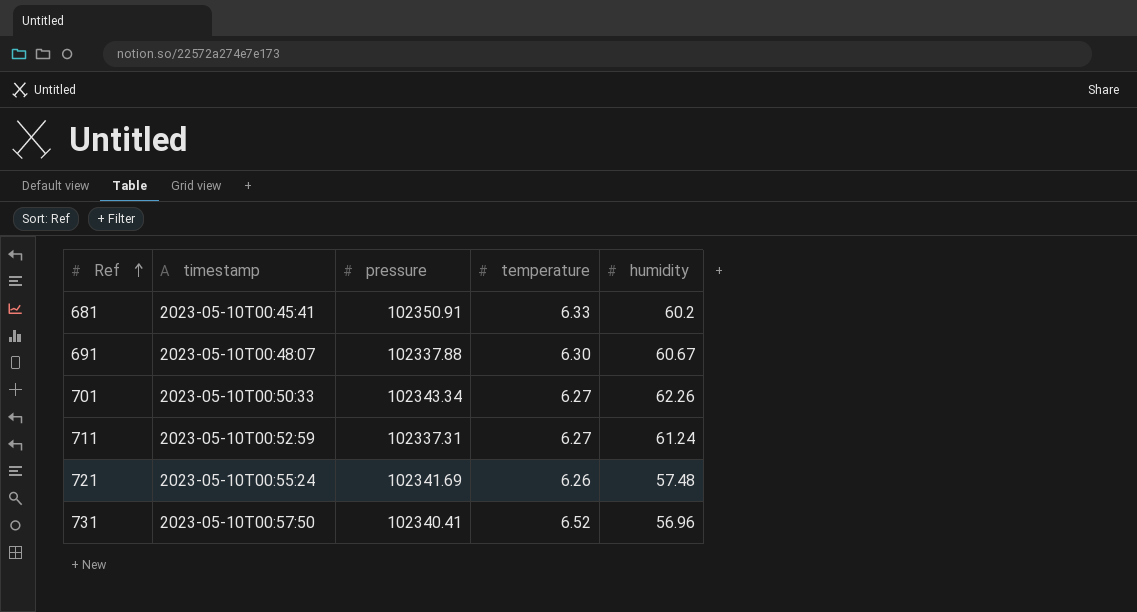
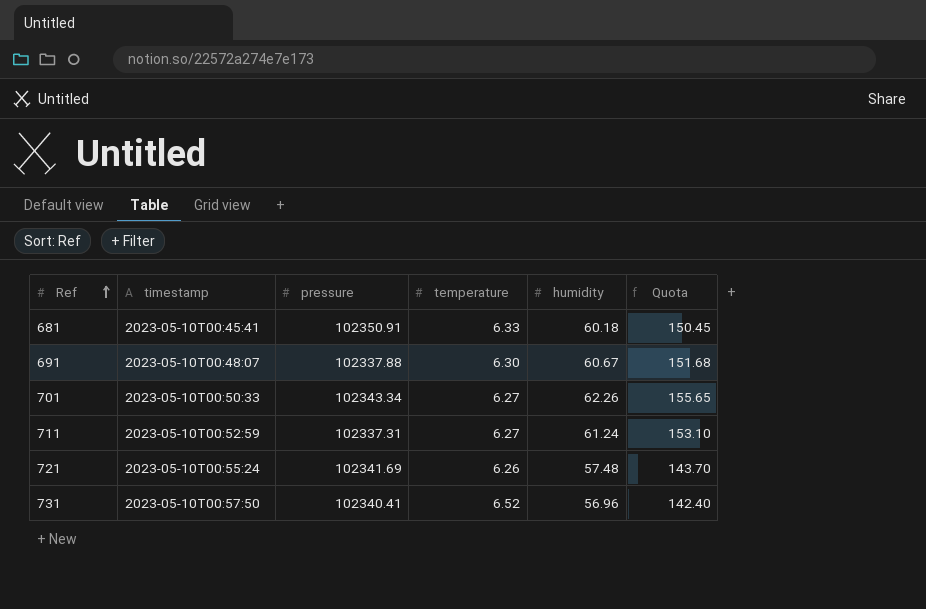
column Quota | formula: none -> [humidity] * 2.5
681 | humidity: 60.2 -> 60.18

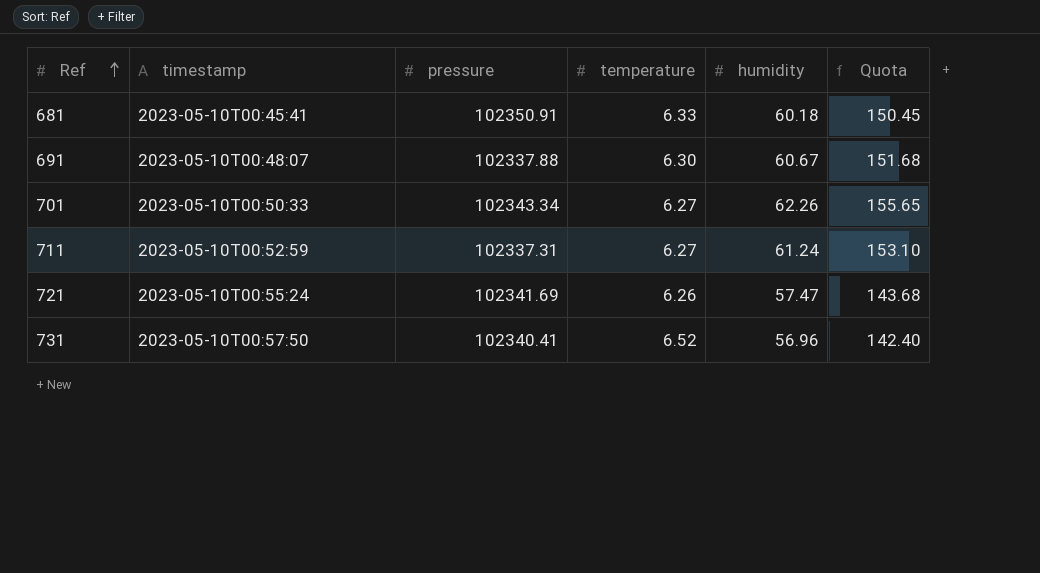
721 | humidity: 57.48 -> 57.47
721 | Quota: 143.70 -> 143.68

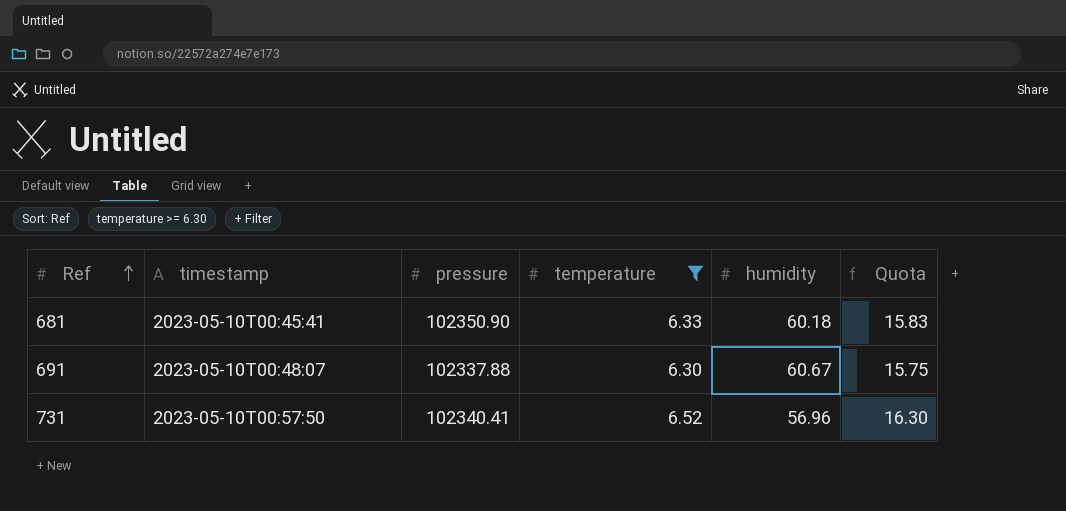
filter: none -> temperature >= 6.30
column Quota | formula: [humidity] * 2.5 -> [temperature] * 2.5
681 | pressure: 102350.91 -> 102350.90

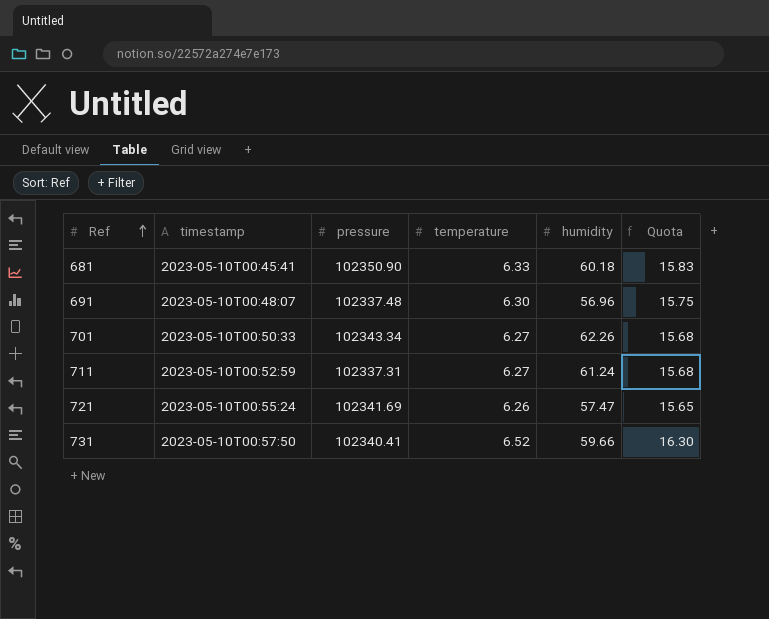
filter: temperature >= 6.30 -> none
691 | pressure: 102337.88 -> 102337.48
691 | humidity: 60.67 -> 56.96
731 | humidity: 56.96 -> 59.66

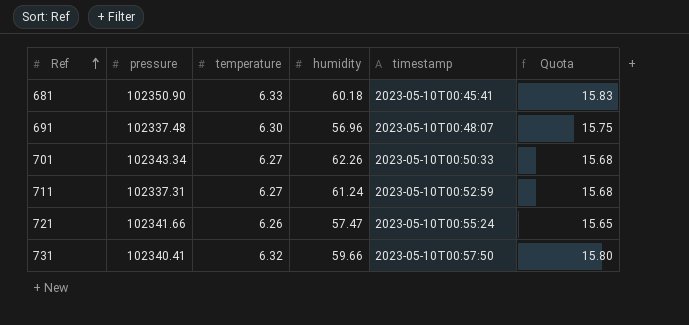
column timestamp | position: 2 -> 5
721 | pressure: 102341.69 -> 102341.66
731 | temperature: 6.52 -> 6.32
731 | Quota: 16.30 -> 15.80

